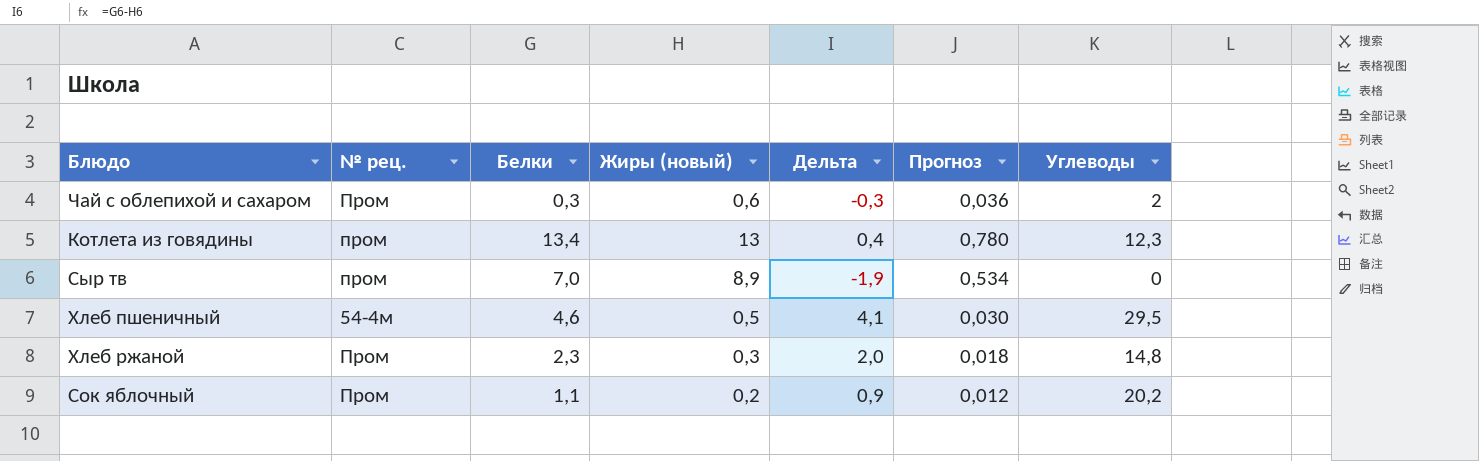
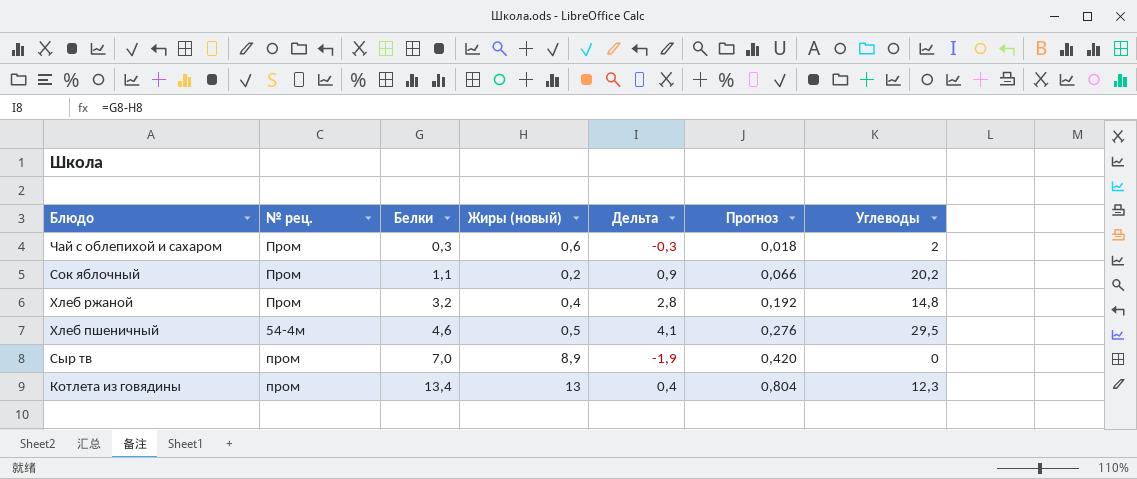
row order: none -> Белки ascending
column Прогноз | formula: [Жиры (новый)] * 0,06 -> [Белки] * 0,06
Хлеб ржаной | Белки: 2,3 -> 3,2
Хлеб ржаной | Жиры (новый): 0,3 -> 0,4
Хлеб ржаной | Дельта: 2,0 -> 2,8

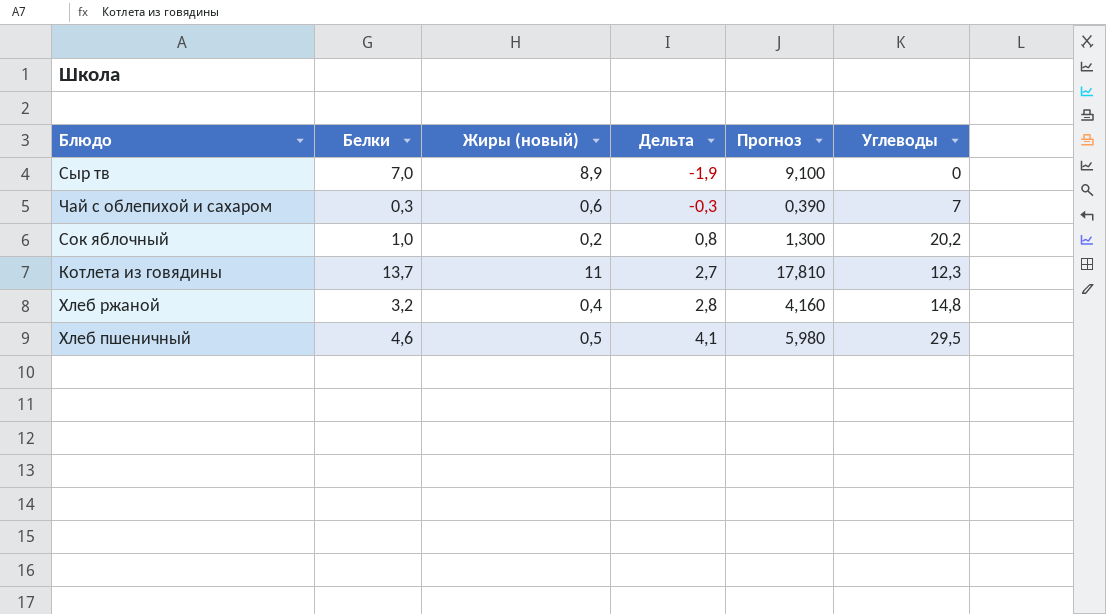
row order: Белки ascending -> Дельта ascending
column № рец. | position: 2 -> none
column Прогноз | formula: [Белки] * 0,06 -> [Белки] * 1,3
Чай с облепихой и сахаром | Углеводы: 2 -> 7
Сок яблочный | Белки: 1,1 -> 1,0
Сок яблочный | Дельта: 0,9 -> 0,8
Котлета из говядины | Белки: 13,4 -> 13,7
Котлета из говядины | Жиры (новый): 13 -> 11
Котлета из говядины | Дельта: 0,4 -> 2,7

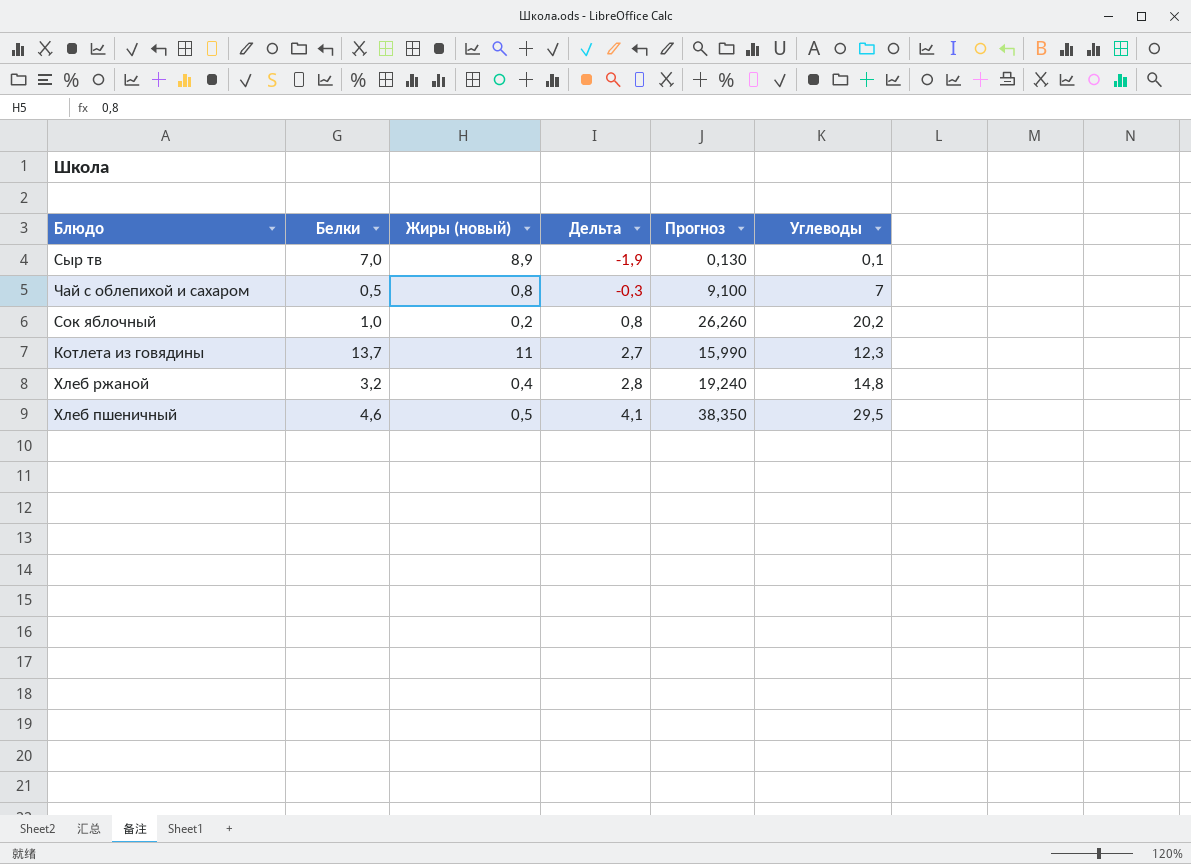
column Прогноз | formula: [Белки] * 1,3 -> [Углеводы] * 1,3
Сыр тв | Углеводы: 0 -> 0,1
Чай с облепихой и сахаром | Белки: 0,3 -> 0,5
Чай с облепихой и сахаром | Жиры (новый): 0,6 -> 0,8

